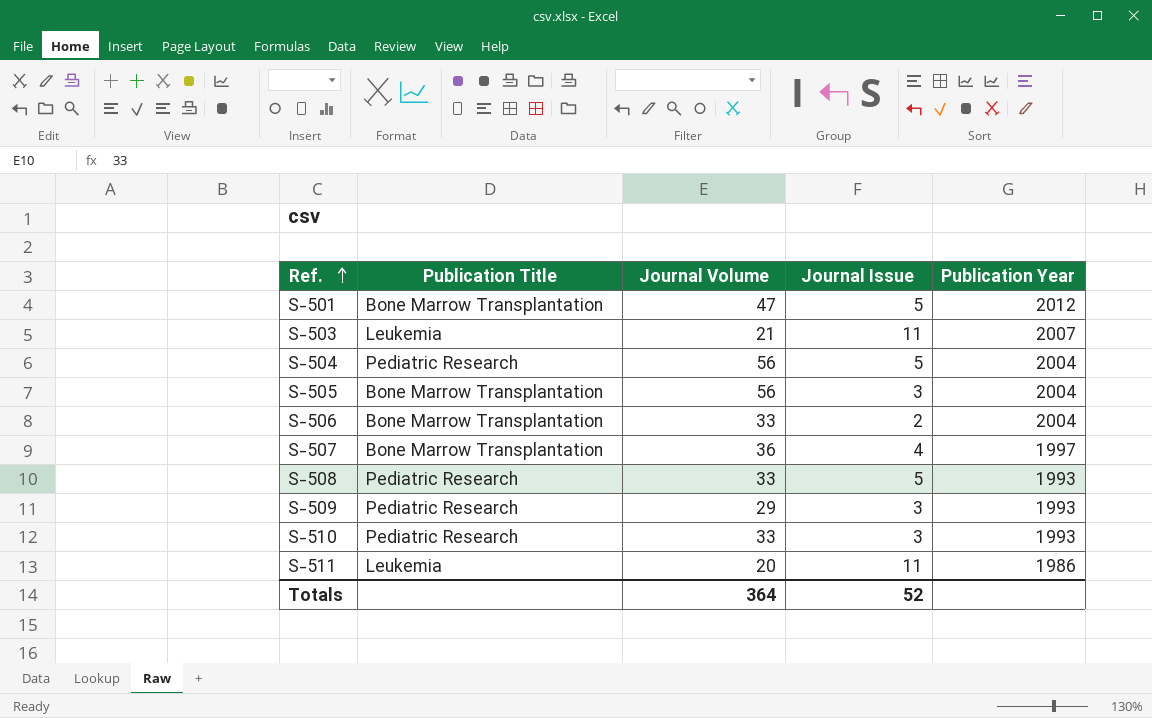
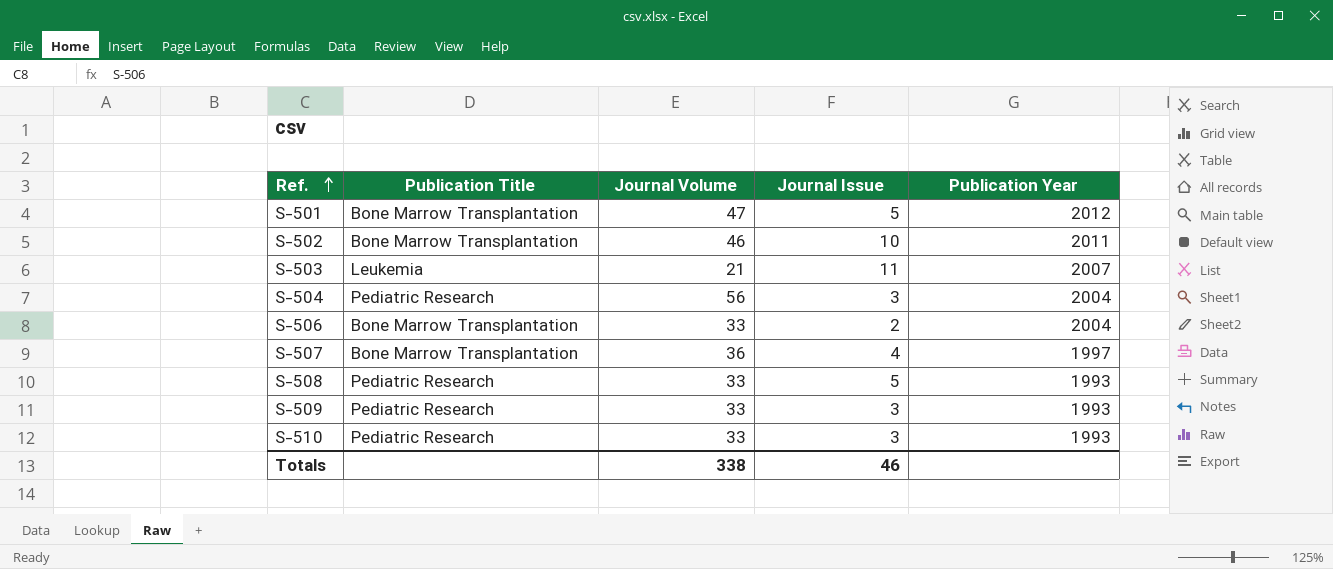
row S-505: Bone Marrow Transplantation | 56 | 3 | 2004 -> none
row S-511: Leukemia | 20 | 11 | 1986 -> none
row S-502: none -> Bone Marrow Transplantation | 46 | 10 | 2011
S-504 | Journal Issue: 5 -> 3
S-509 | Journal Volume: 29 -> 33
Totals | Journal Volume: 364 -> 338
Totals | Journal Issue: 52 -> 46

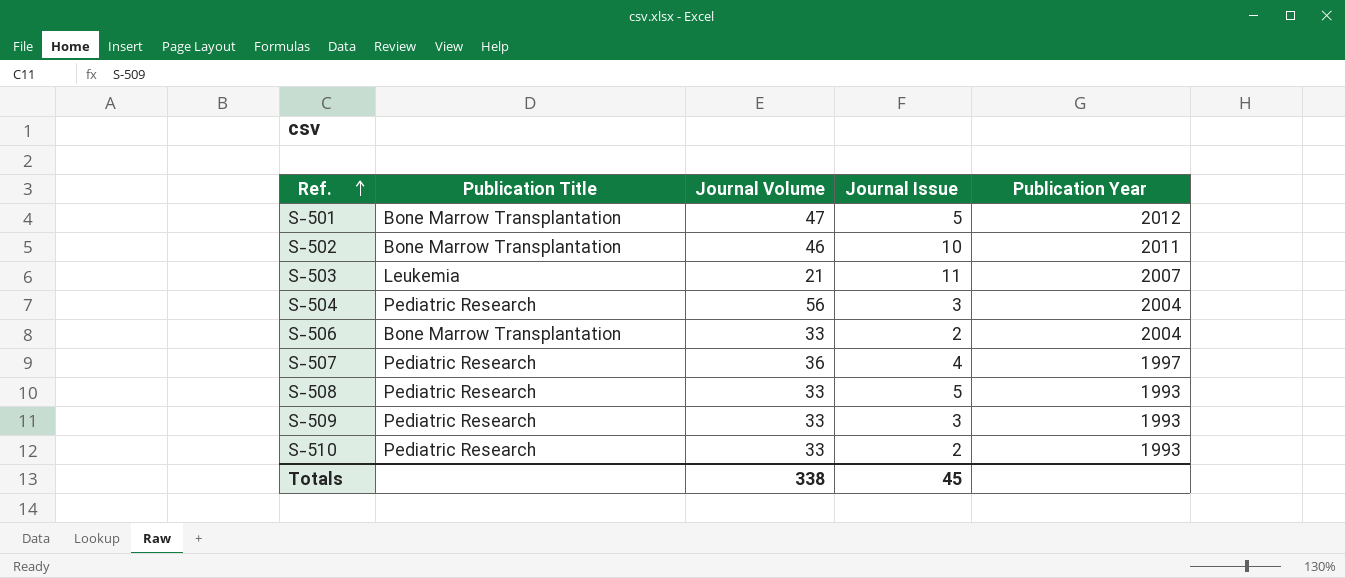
S-507 | Publication Title: Bone Marrow Transplantation -> Pediatric Research
S-510 | Journal Issue: 3 -> 2
Totals | Journal Issue: 46 -> 45

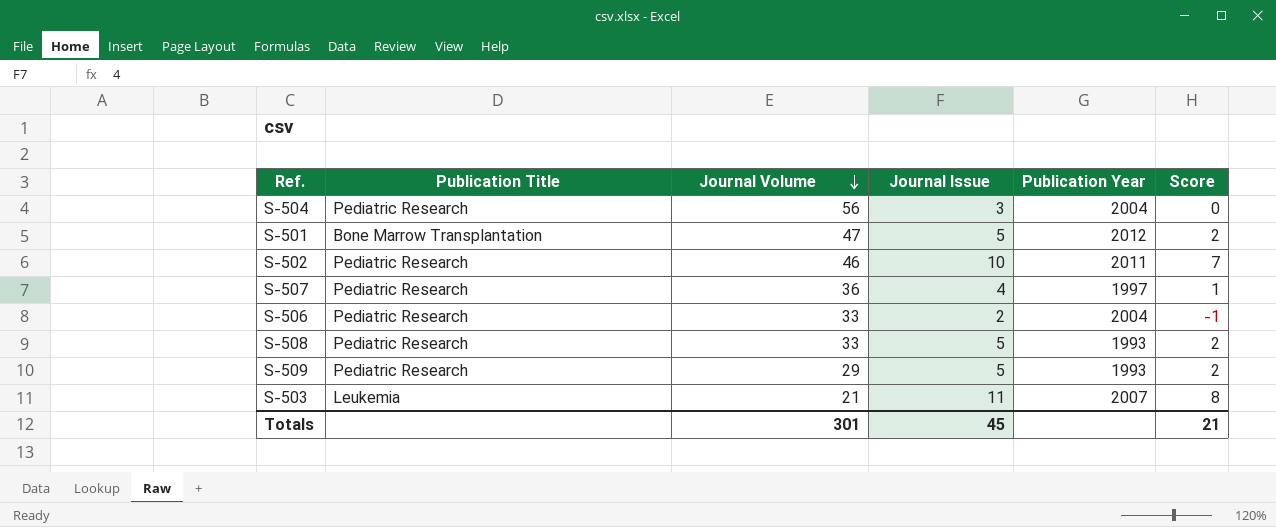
row order: Ref. ascending -> Journal Volume descending
column Score | formula: none -> [Journal Issue] - 3
row S-510: Pediatric Research | 33 | 2 | 1993 -> none
S-502 | Publication Title: Bone Marrow Transplantation -> Pediatric Research
S-506 | Publication Title: Bone Marrow Transplantation -> Pediatric Research
S-509 | Journal Volume: 33 -> 29
S-509 | Journal Issue: 3 -> 5
Totals | Journal Volume: 338 -> 301

